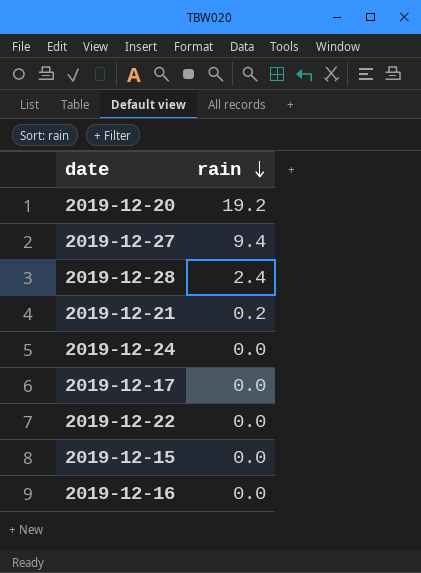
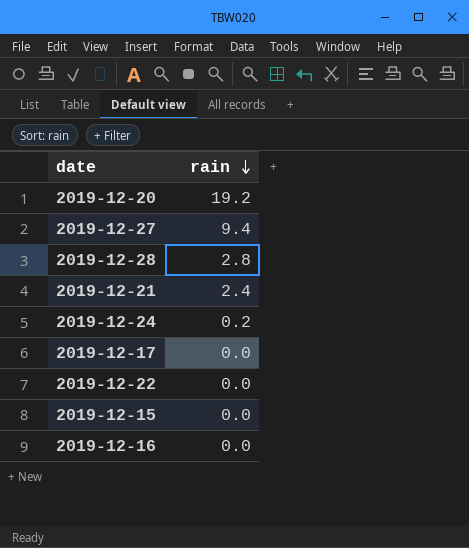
2019-12-28 | rain: 2.4 -> 2.8
2019-12-21 | rain: 0.2 -> 2.4
2019-12-24 | rain: 0.0 -> 0.2

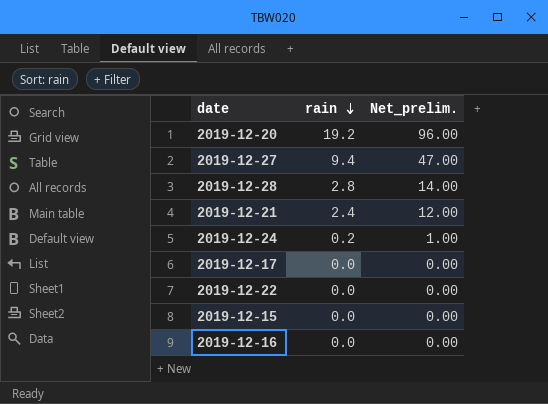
column Net_prelim. | formula: none -> [rain] * 5

